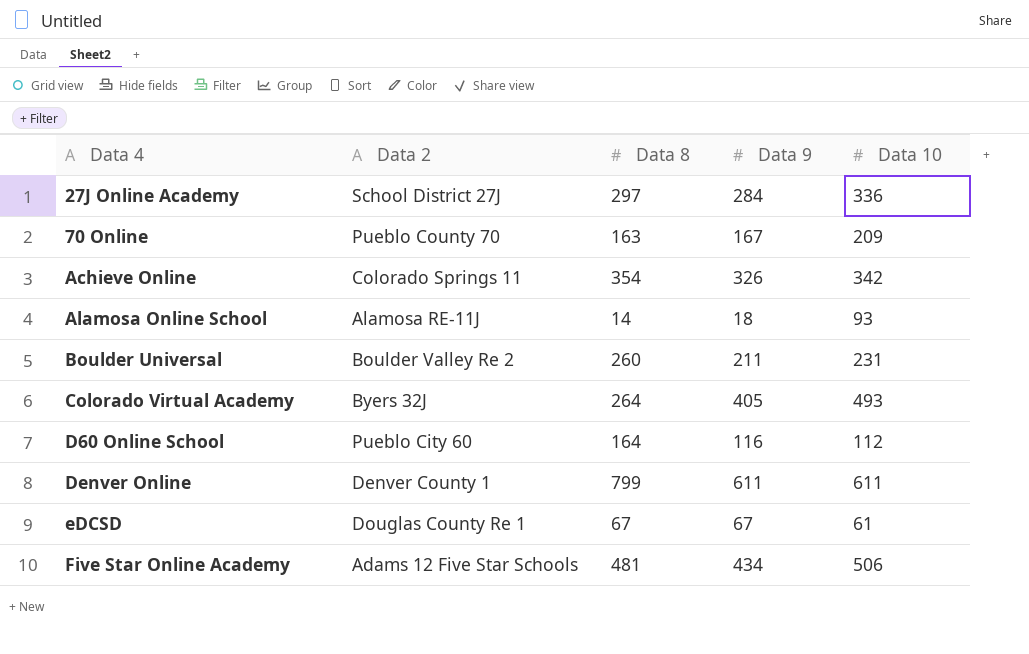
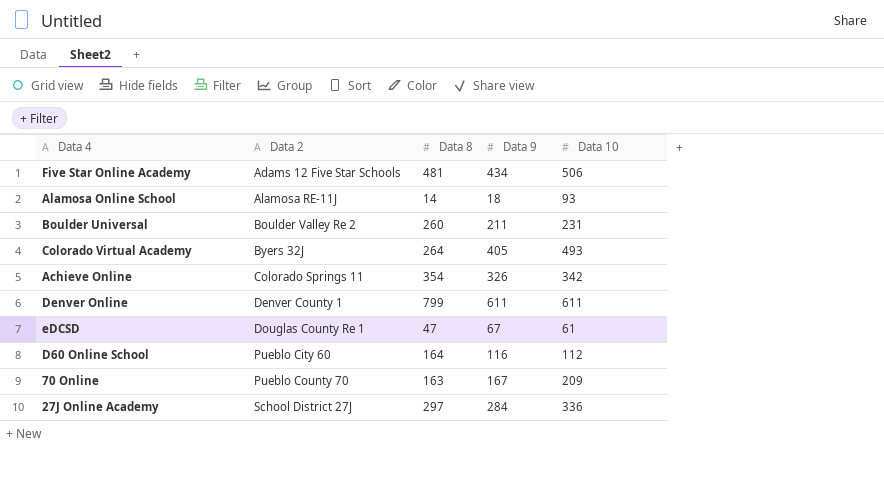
row order: Data 4 ascending -> Data 2 ascending
eDCSD | Data 8: 67 -> 47

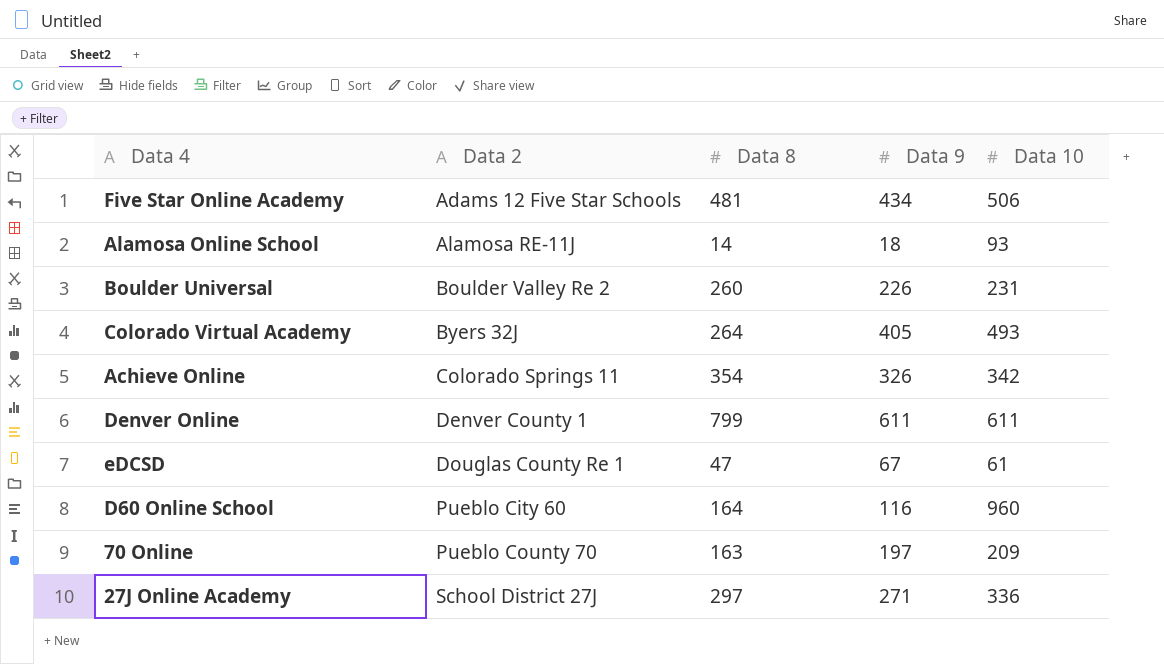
Boulder Universal | Data 9: 211 -> 226
D60 Online School | Data 10: 112 -> 960
70 Online | Data 9: 167 -> 197
27J Online Academy | Data 9: 284 -> 271

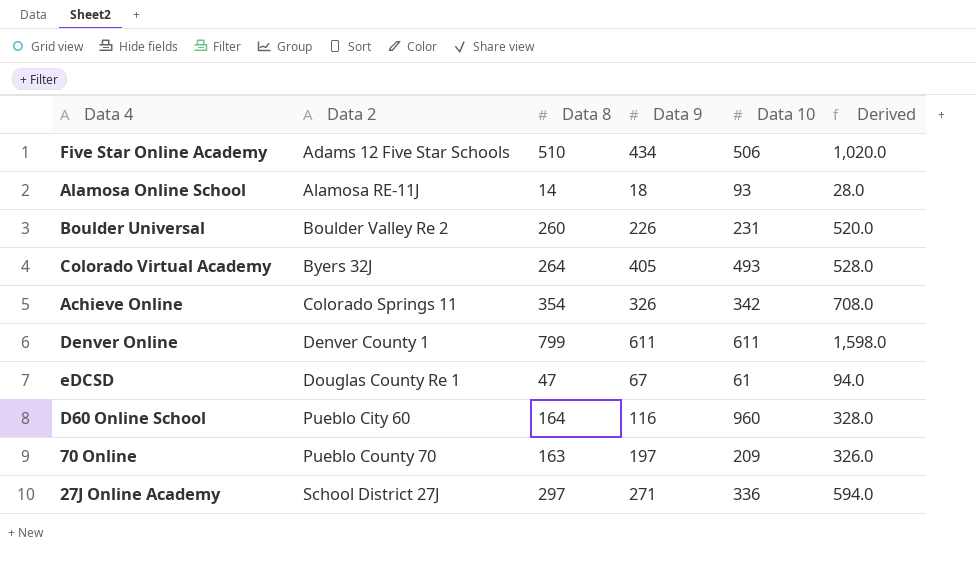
column Derived | formula: none -> [Data 8] * 2
Five Star Online Academy | Data 8: 481 -> 510

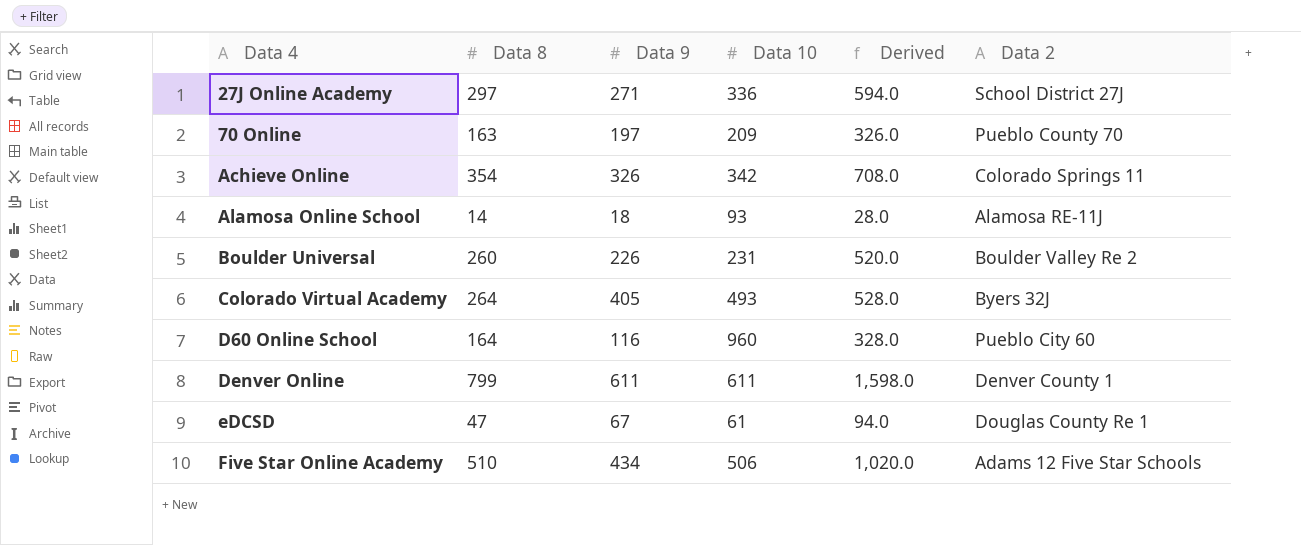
row order: Data 2 ascending -> Data 4 ascending
column Data 2 | position: 2 -> 6

